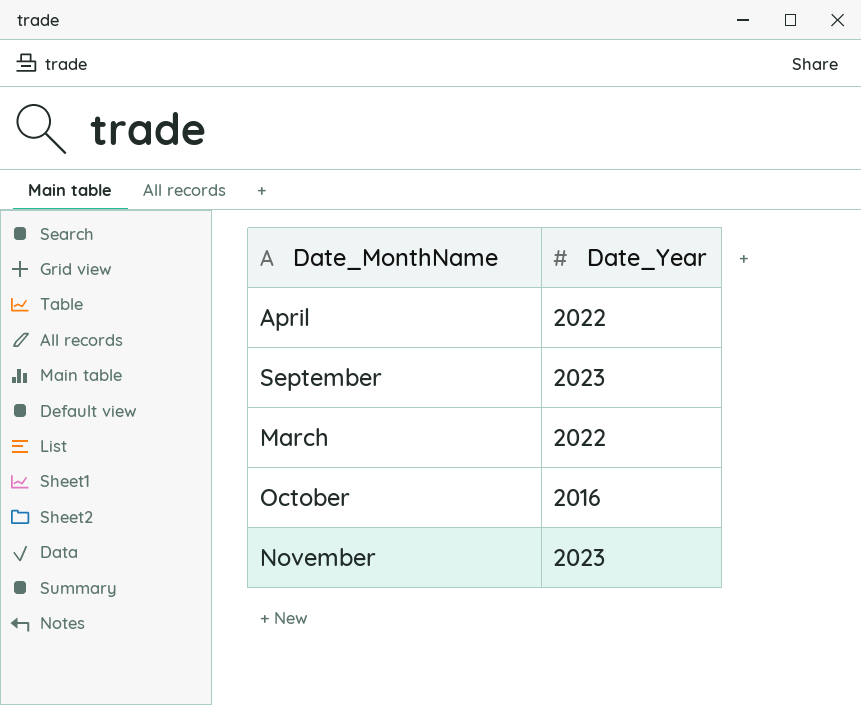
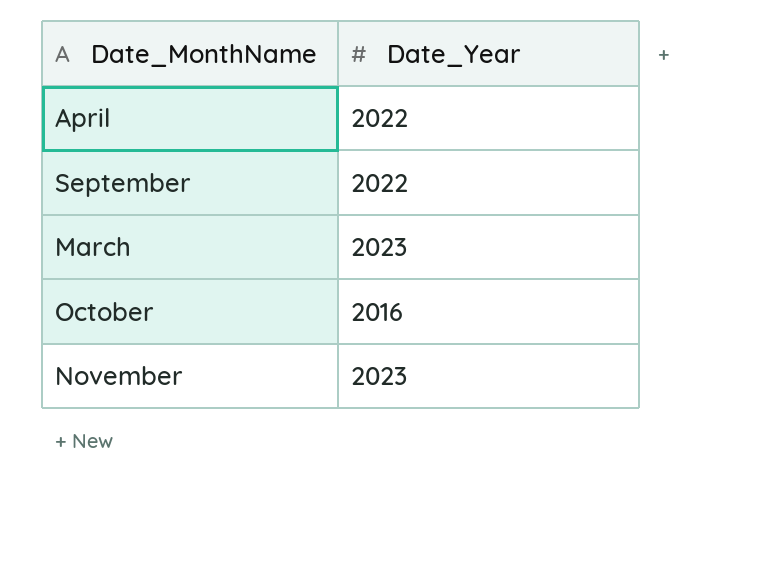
September | Date_Year: 2023 -> 2022
March | Date_Year: 2022 -> 2023

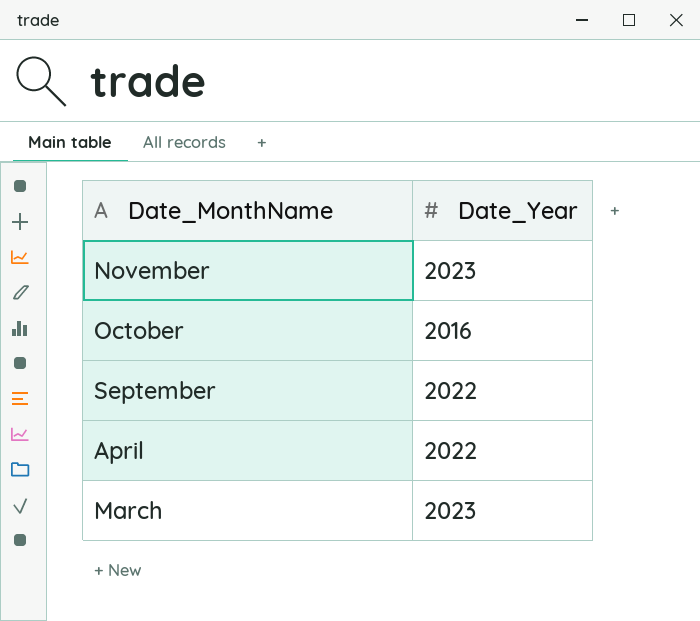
row order: none -> Date_MonthName descending

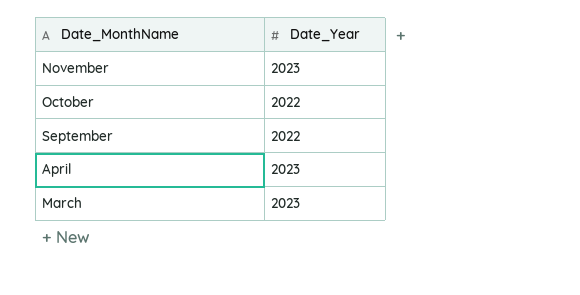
October | Date_Year: 2016 -> 2022
April | Date_Year: 2022 -> 2023

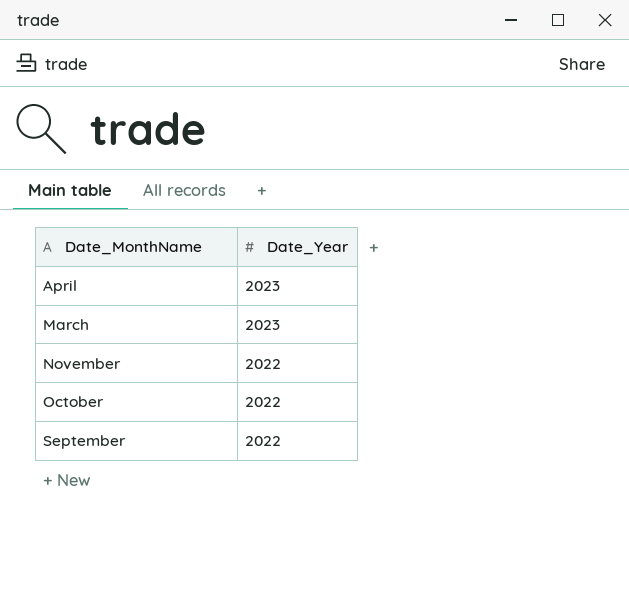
row order: Date_MonthName descending -> Date_Year descending
November | Date_Year: 2023 -> 2022

